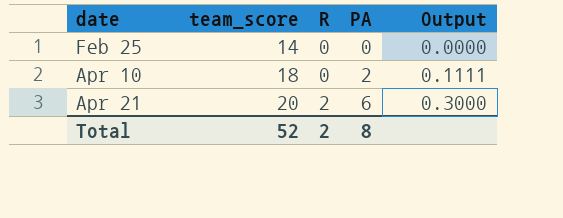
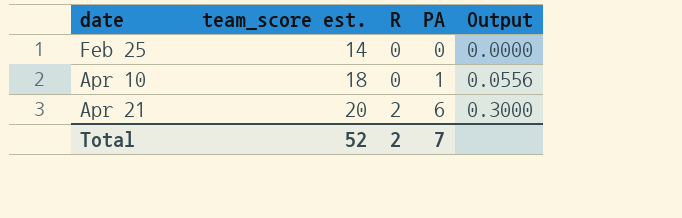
column name: team_score -> team_score est.
Apr 10 | PA: 2 -> 1
Apr 10 | Output: 0.1111 -> 0.0556
Total | PA: 8 -> 7

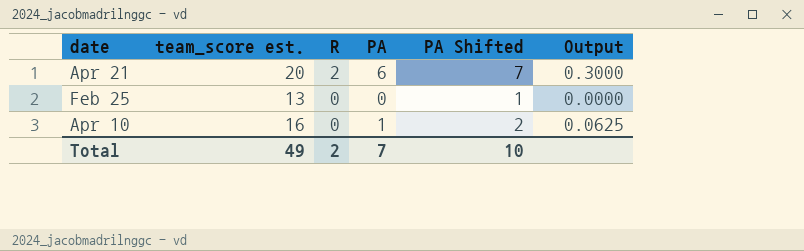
row order: date ascending -> R descending
column PA Shifted | formula: none -> [PA] + 1
Feb 25 | team_score est.: 14 -> 13
Apr 10 | team_score est.: 18 -> 16
Apr 10 | Output: 0.0556 -> 0.0625
Total | team_score est.: 52 -> 49

